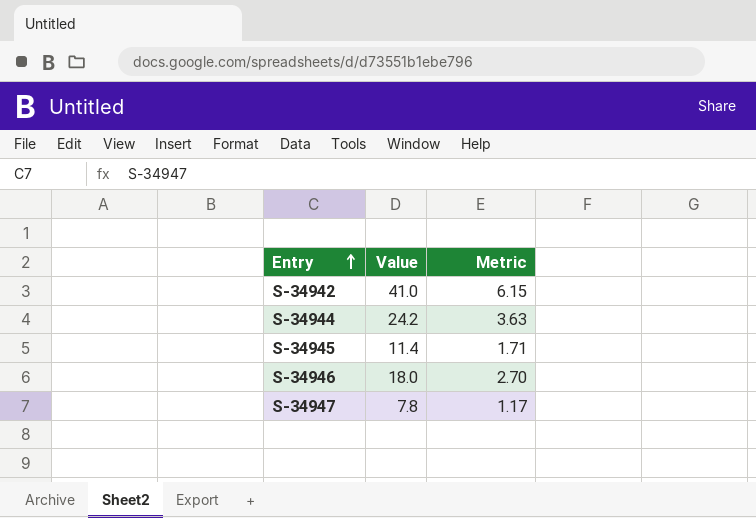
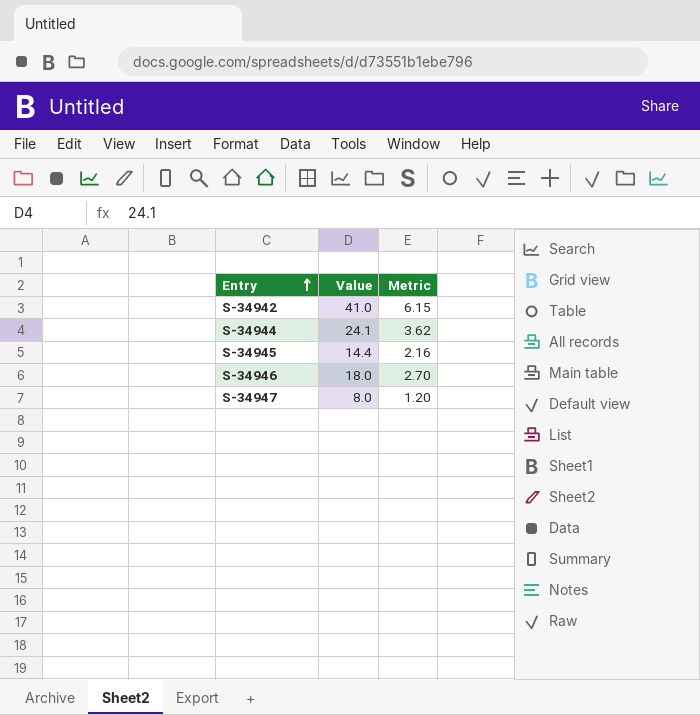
S-34944 | Value: 24.2 -> 24.1
S-34944 | Metric: 3.63 -> 3.62
S-34945 | Value: 11.4 -> 14.4
S-34945 | Metric: 1.71 -> 2.16
S-34947 | Value: 7.8 -> 8.0
S-34947 | Metric: 1.17 -> 1.20

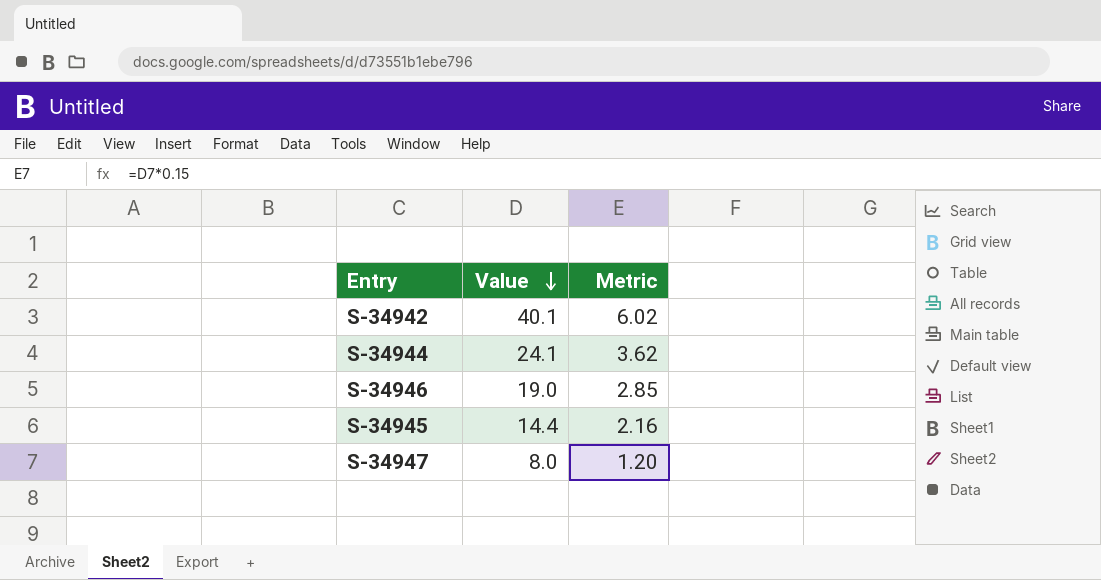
row order: Entry ascending -> Value descending
S-34942 | Value: 41.0 -> 40.1
S-34942 | Metric: 6.15 -> 6.02
S-34946 | Value: 18.0 -> 19.0
S-34946 | Metric: 2.70 -> 2.85

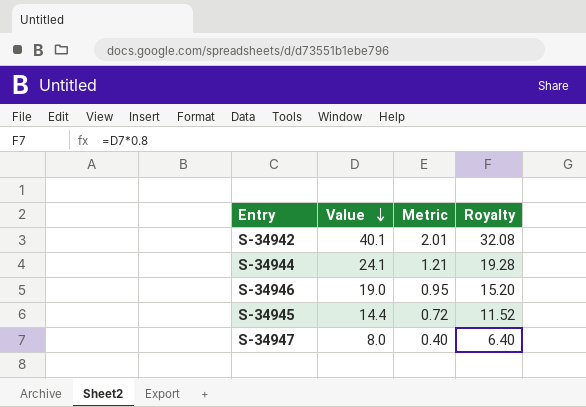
column Metric | formula: [Value] * 0.15 -> [Value] * 0.05
column Royalty | formula: none -> [Value] * 0.8

